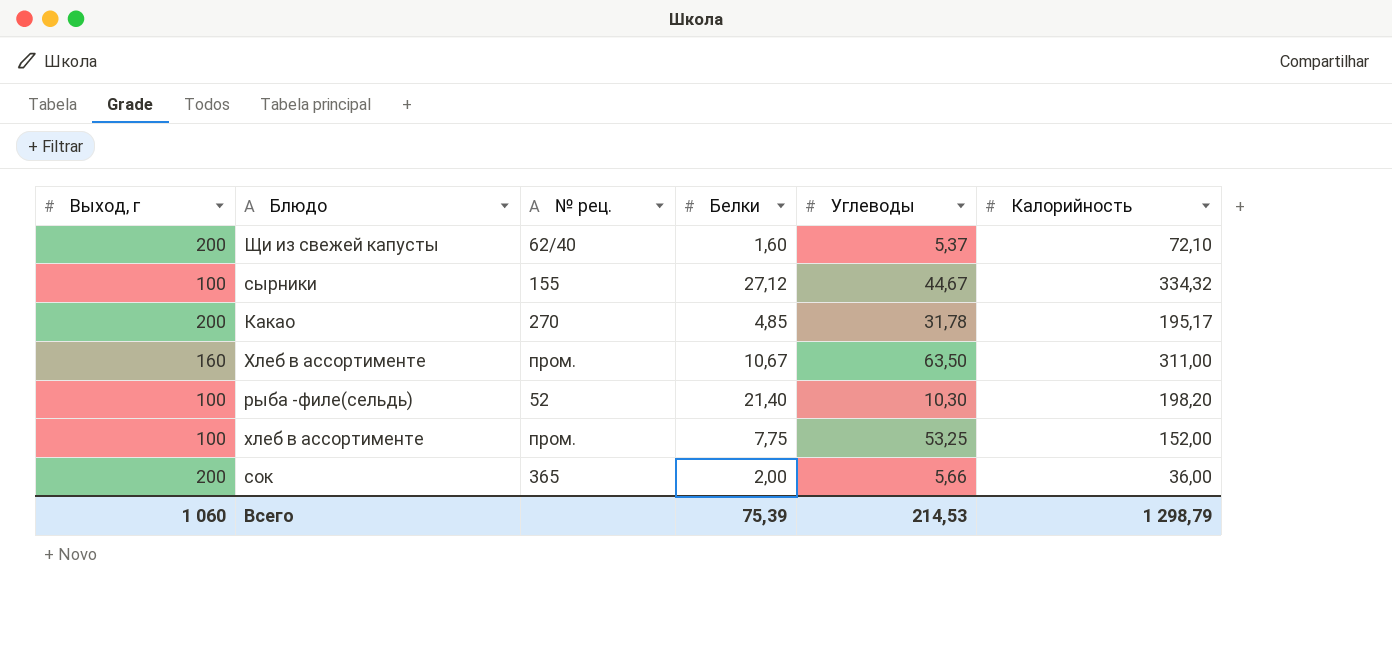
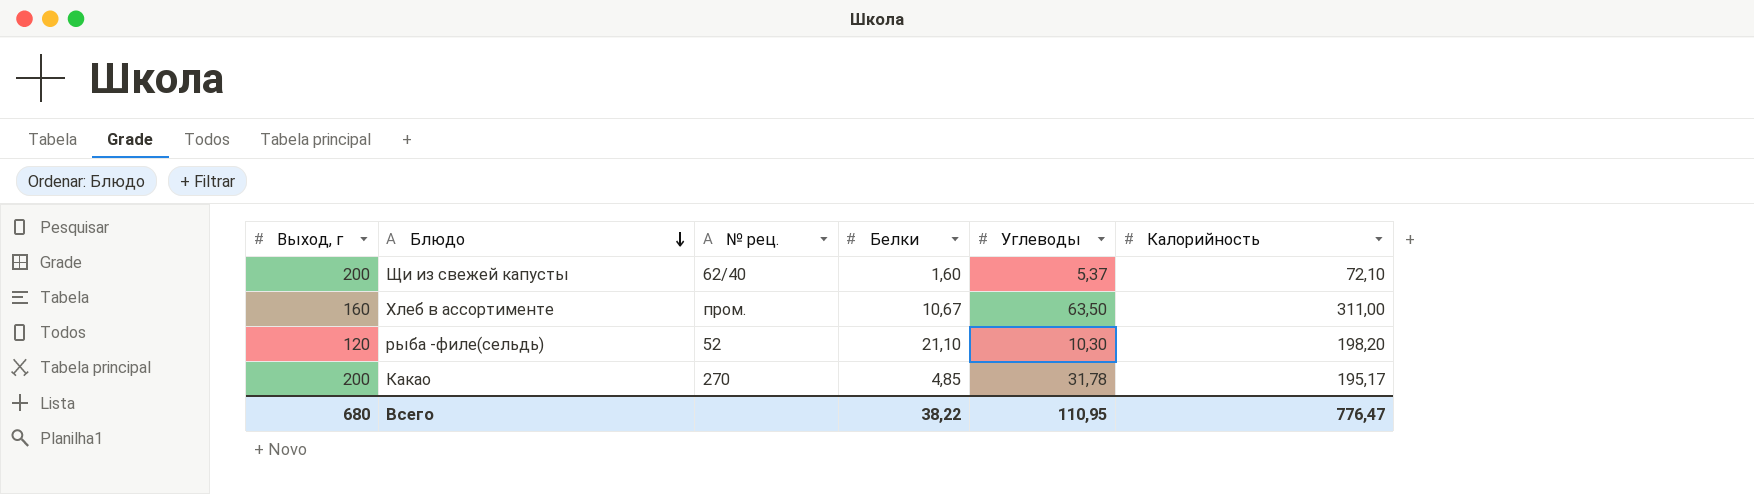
row order: none -> Блюдо descending
row сырники: 100 | 155 | 27,12 | 44,67 | 334,32 -> none
row хлеб в ассортименте: 100 | пром. | 7,75 | 53,25 | 152,00 -> none
row сок: 200 | 365 | 2,00 | 5,66 | 36,00 -> none
рыба -филе(сельдь) | Выход, г: 100 -> 120
рыба -филе(сельдь) | Белки: 21,40 -> 21,10
Всего | Выход, г: 1 060 -> 680
Всего | Белки: 75,39 -> 38,22
Всего | Углеводы: 214,53 -> 110,95
Всего | Калорийность: 1 298,79 -> 776,47

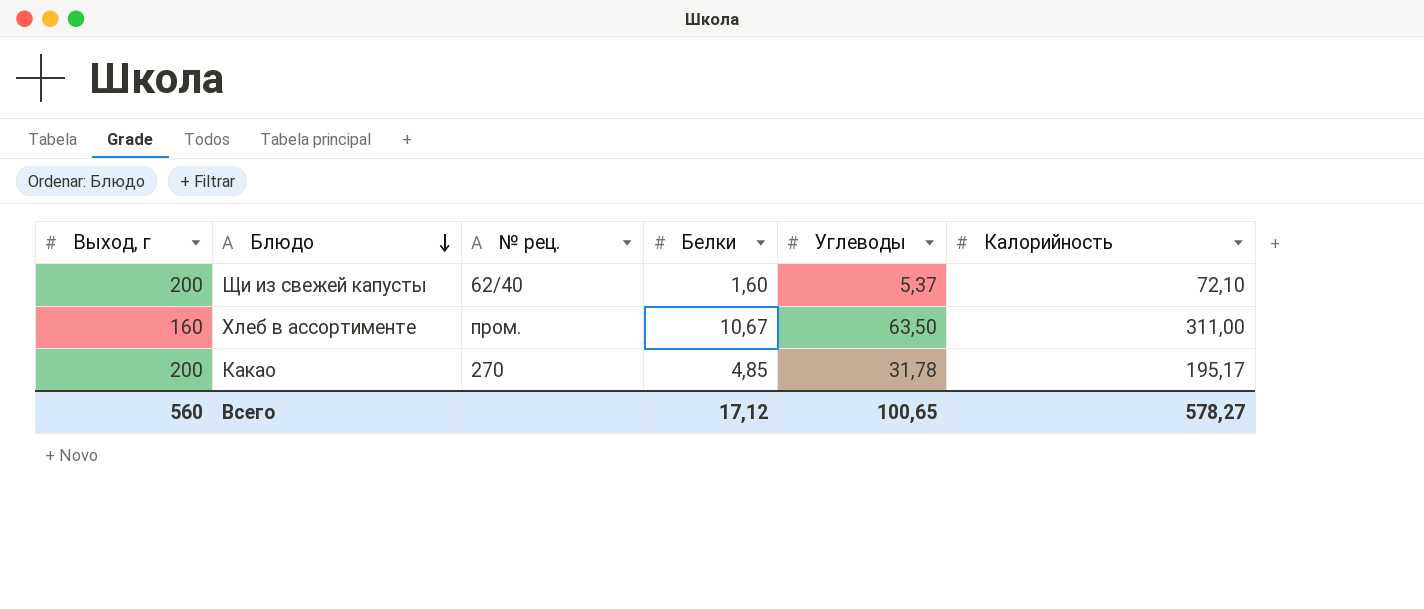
row рыба -филе(сельдь): 120 | 52 | 21,10 | 10,30 | 198,20 -> none
Всего | Выход, г: 680 -> 560
Всего | Белки: 38,22 -> 17,12
Всего | Углеводы: 110,95 -> 100,65
Всего | Калорийность: 776,47 -> 578,27

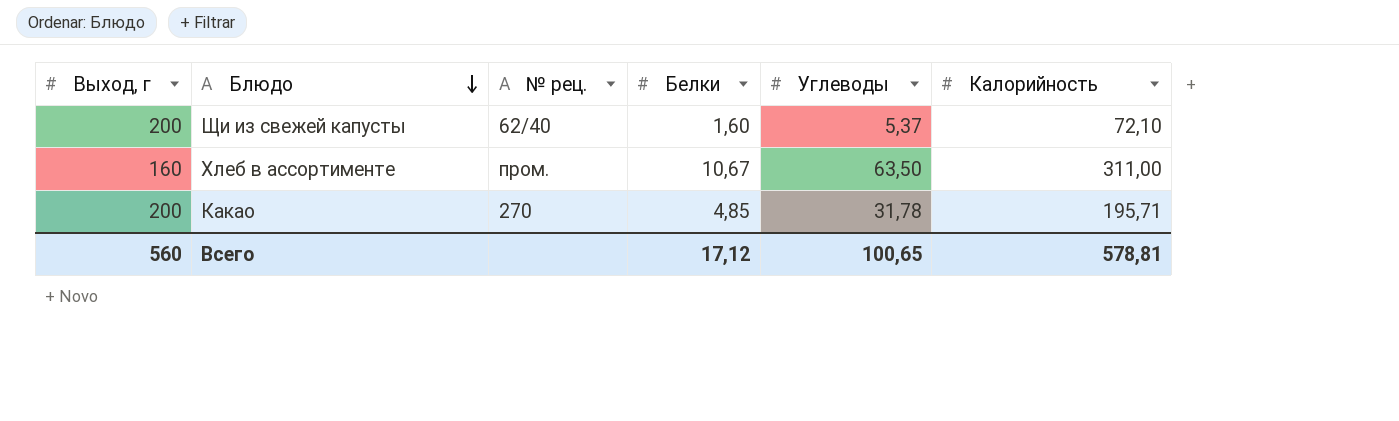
Какао | Калорийность: 195,17 -> 195,71
Всего | Калорийность: 578,27 -> 578,81

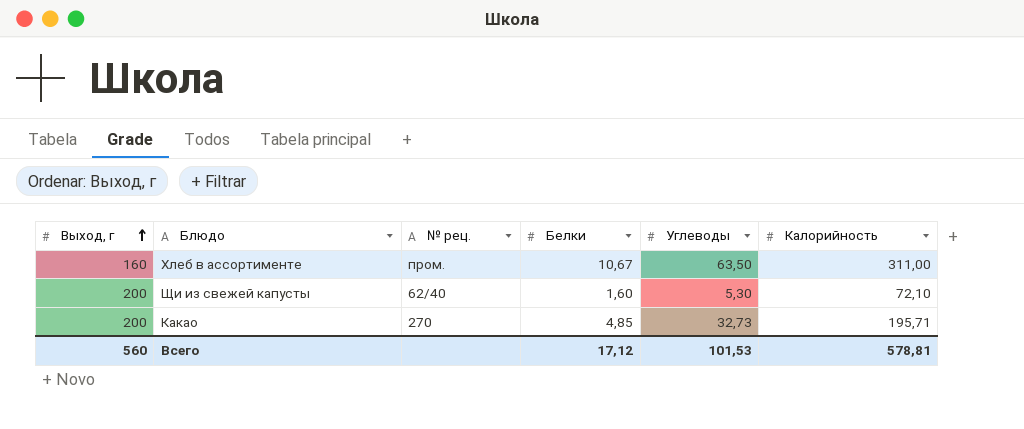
row order: Блюдо descending -> Выход, г ascending
Щи из свежей капусты | Углеводы: 5,37 -> 5,30
Какао | Углеводы: 31,78 -> 32,73
Всего | Углеводы: 100,65 -> 101,53

